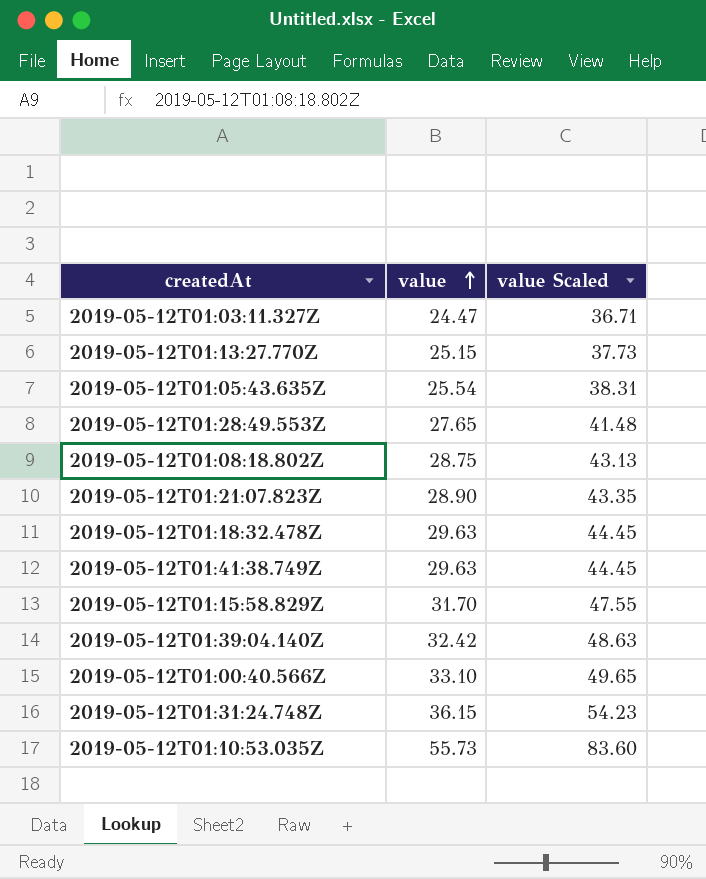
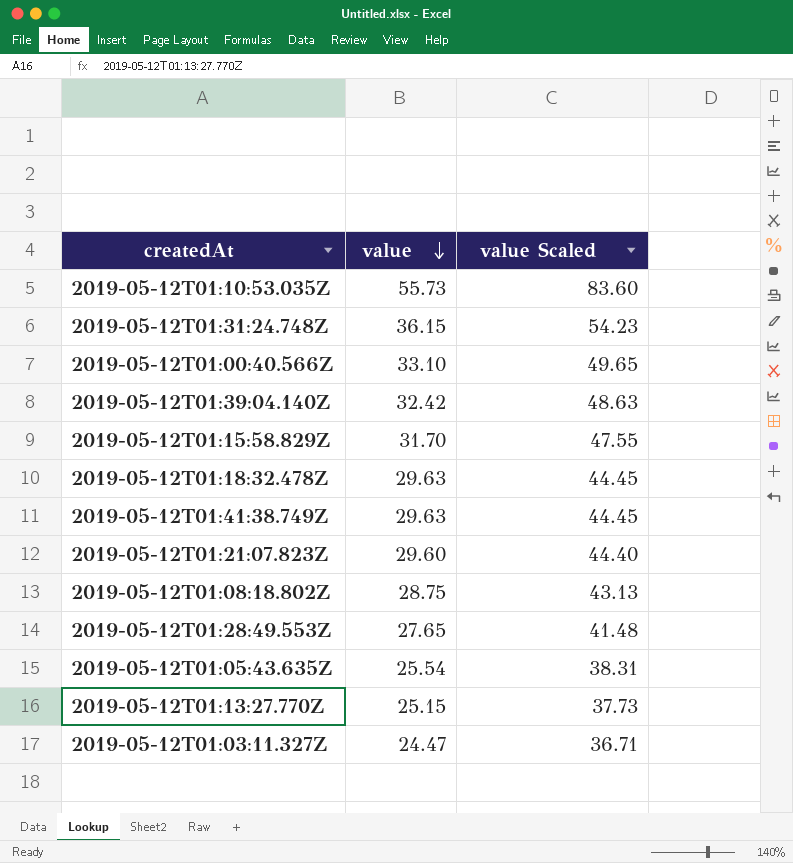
row order: value ascending -> value descending
2019-05-12T01:21:07.823Z | value: 28.90 -> 29.60
2019-05-12T01:21:07.823Z | value Scaled: 43.35 -> 44.40

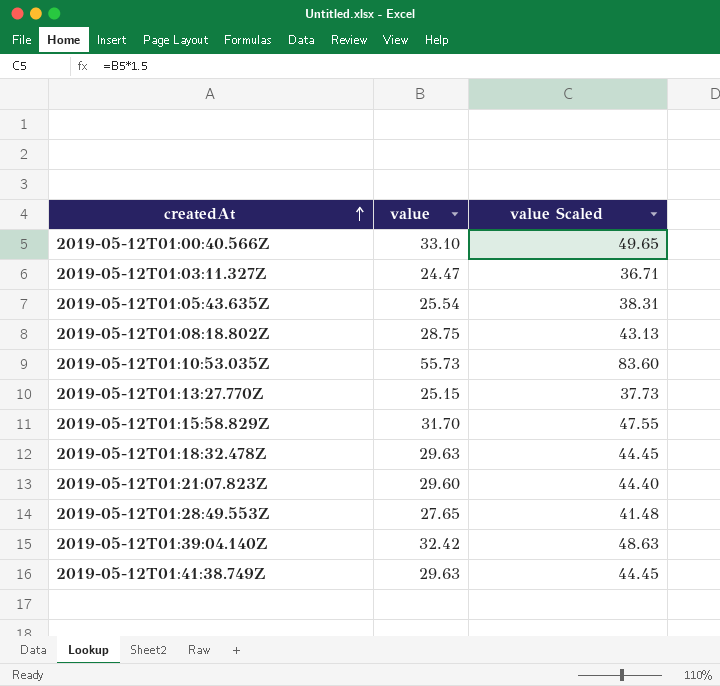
row order: value descending -> createdAt ascending
row 2019-05-12T01:31:24.748Z: 36.15 | 54.23 -> none

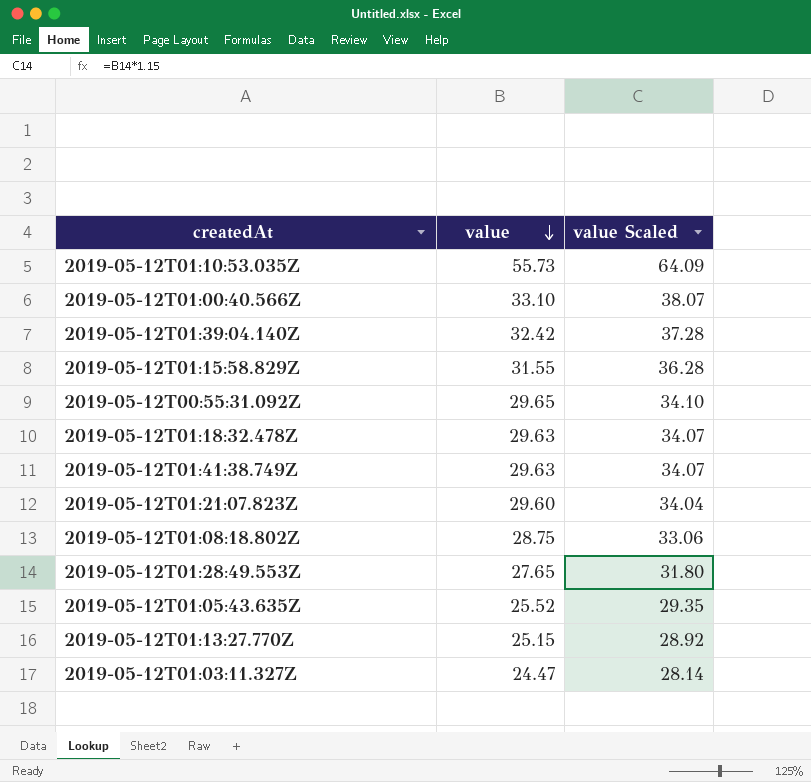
row order: createdAt ascending -> value descending
column value Scaled | formula: [value] * 1.5 -> [value] * 1.15
2019-05-12T01:15:58.829Z | value: 31.70 -> 31.55
row 2019-05-12T00:55:31.092Z: none -> 29.65 | 34.10
2019-05-12T01:05:43.635Z | value: 25.54 -> 25.52

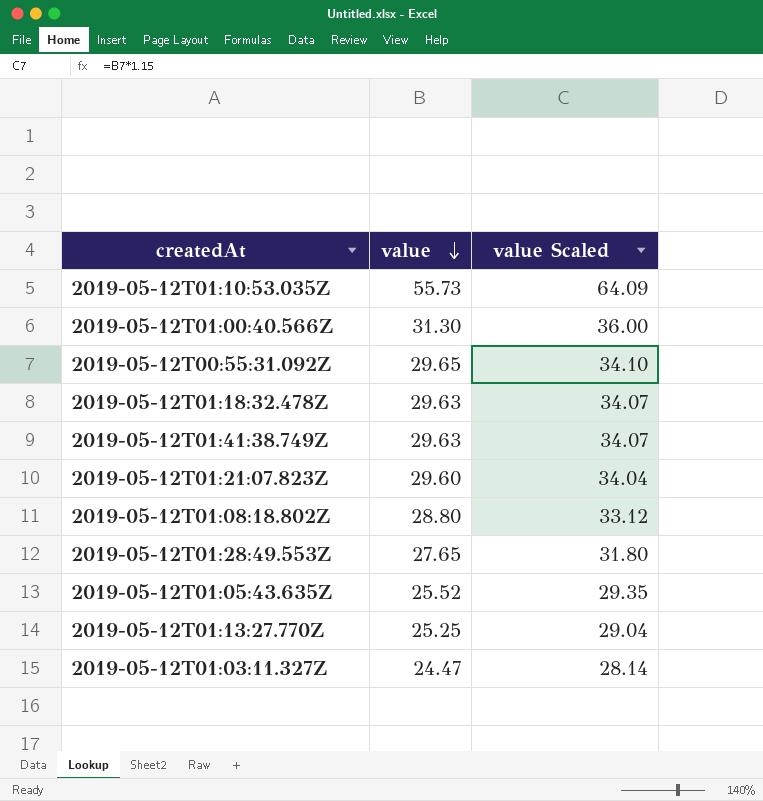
row 2019-05-12T01:39:04.140Z: 32.42 | 37.28 -> none
row 2019-05-12T01:15:58.829Z: 31.55 | 36.28 -> none
2019-05-12T01:00:40.566Z | value: 33.10 -> 31.30
2019-05-12T01:00:40.566Z | value Scaled: 38.07 -> 36.00
2019-05-12T01:08:18.802Z | value: 28.75 -> 28.80
2019-05-12T01:08:18.802Z | value Scaled: 33.06 -> 33.12
2019-05-12T01:13:27.770Z | value: 25.15 -> 25.25
2019-05-12T01:13:27.770Z | value Scaled: 28.92 -> 29.04

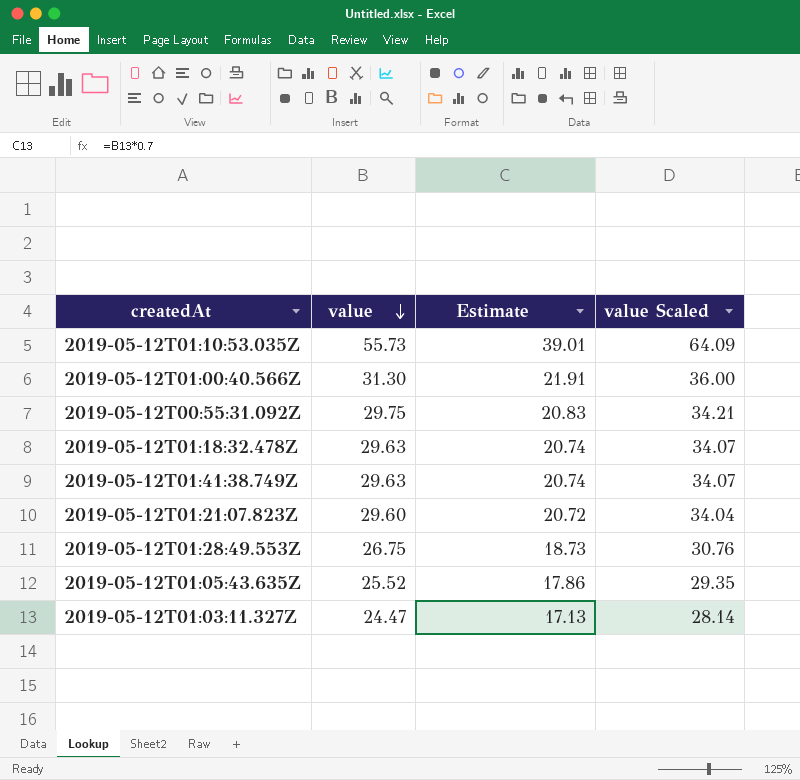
column Estimate | formula: none -> [value] * 0.7
row 2019-05-12T01:08:18.802Z: 28.80 | 33.12 -> none
row 2019-05-12T01:13:27.770Z: 25.25 | 29.04 -> none
2019-05-12T00:55:31.092Z | value: 29.65 -> 29.75
2019-05-12T00:55:31.092Z | value Scaled: 34.10 -> 34.21
2019-05-12T01:28:49.553Z | value: 27.65 -> 26.75
2019-05-12T01:28:49.553Z | value Scaled: 31.80 -> 30.76

